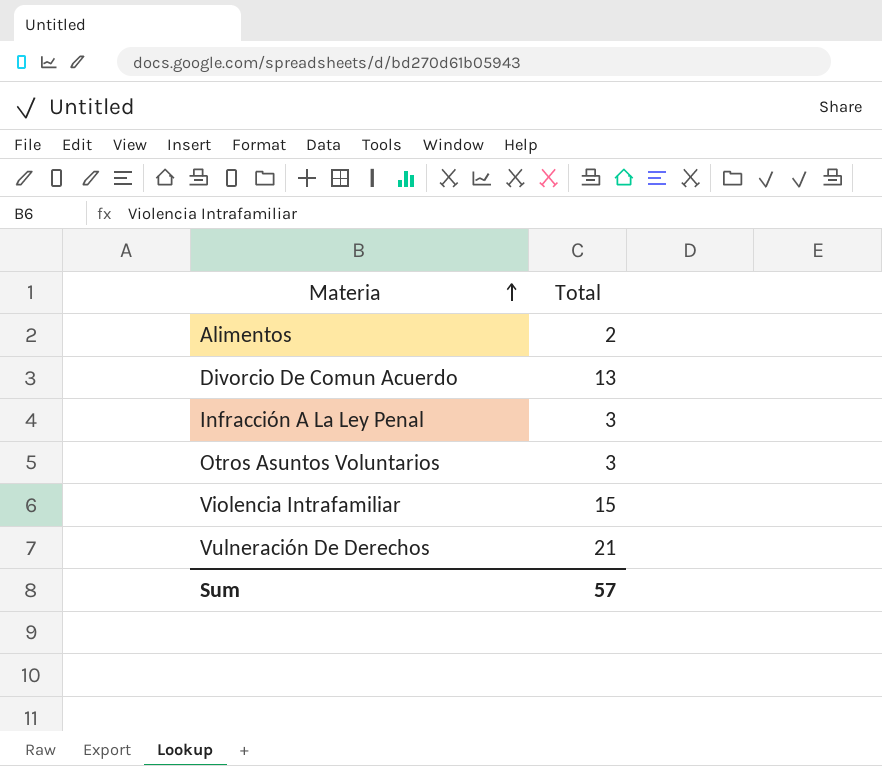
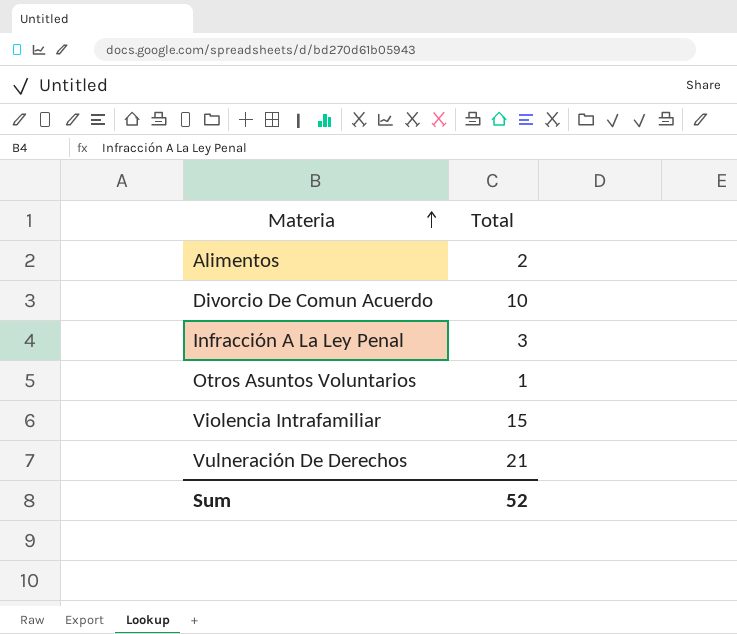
Divorcio De Comun Acuerdo | Total: 13 -> 10
Otros Asuntos Voluntarios | Total: 3 -> 1
Sum | Total: 57 -> 52

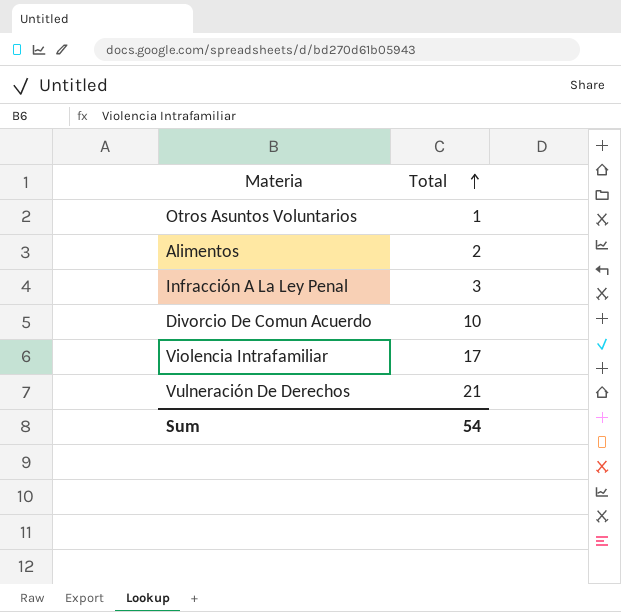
row order: Materia ascending -> Total ascending
Violencia Intrafamiliar | Total: 15 -> 17
Sum | Total: 52 -> 54

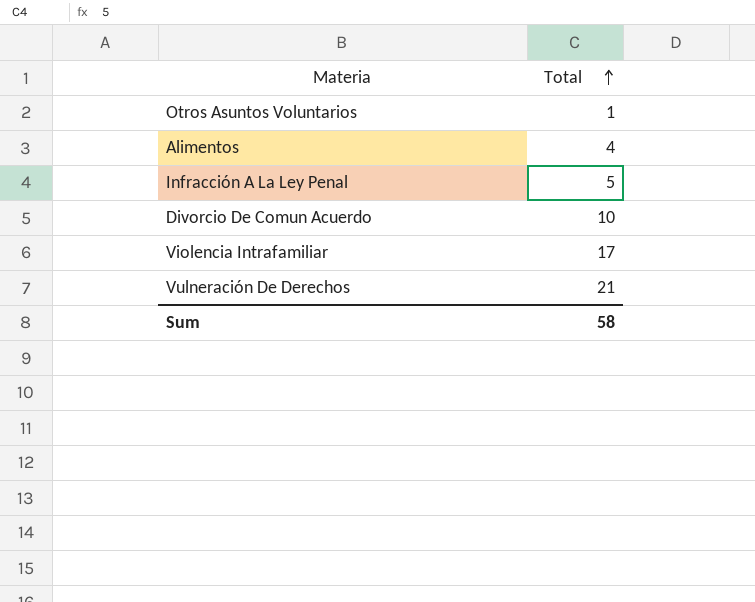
Alimentos | Total: 2 -> 4
Infracción A La Ley Penal | Total: 3 -> 5
Sum | Total: 54 -> 58

